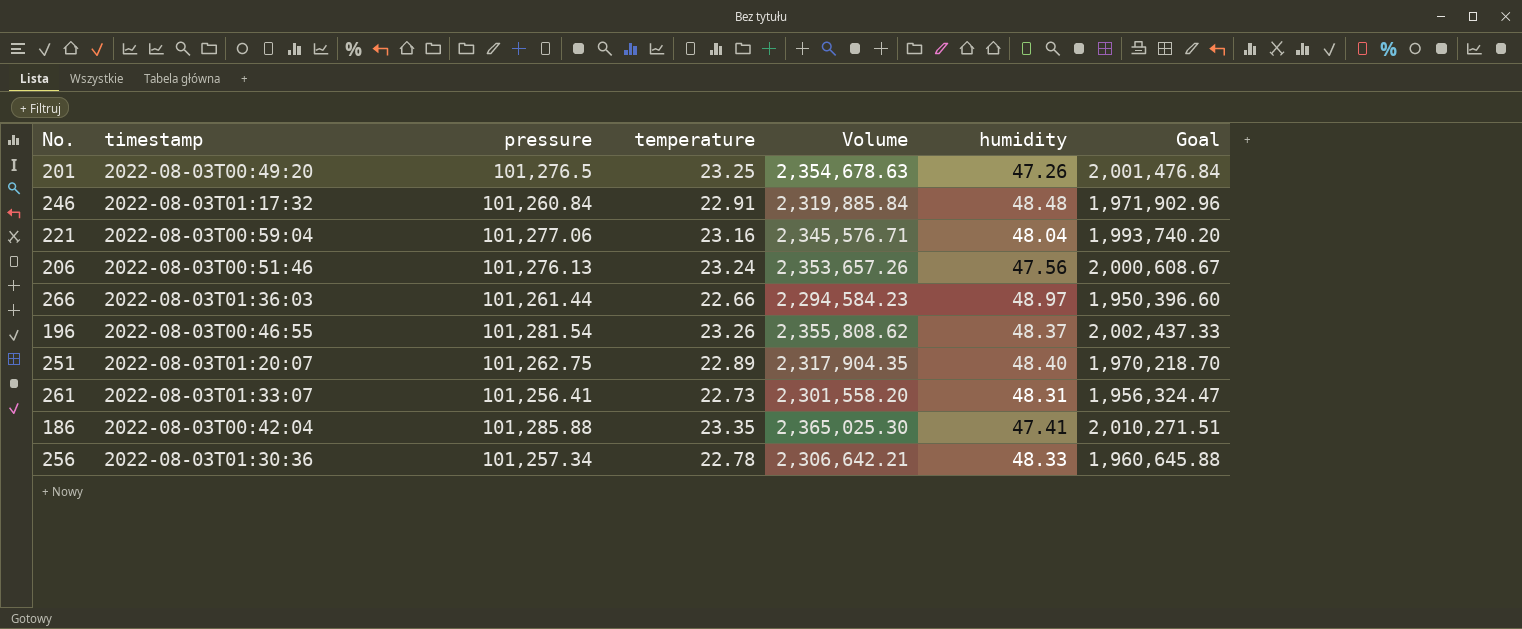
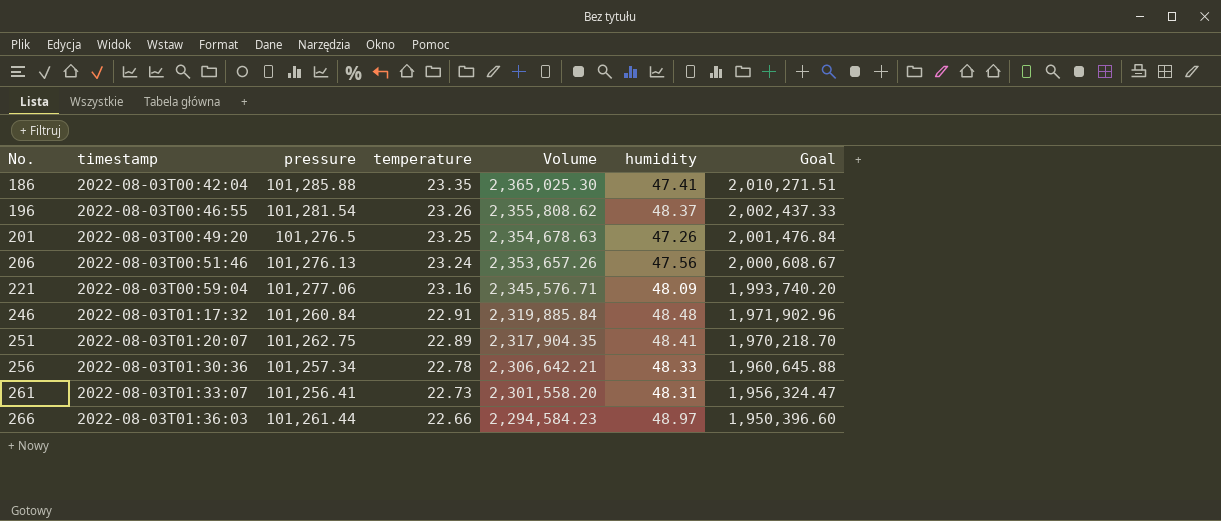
row order: none -> No. ascending
221 | humidity: 48.04 -> 48.09
251 | humidity: 48.40 -> 48.41

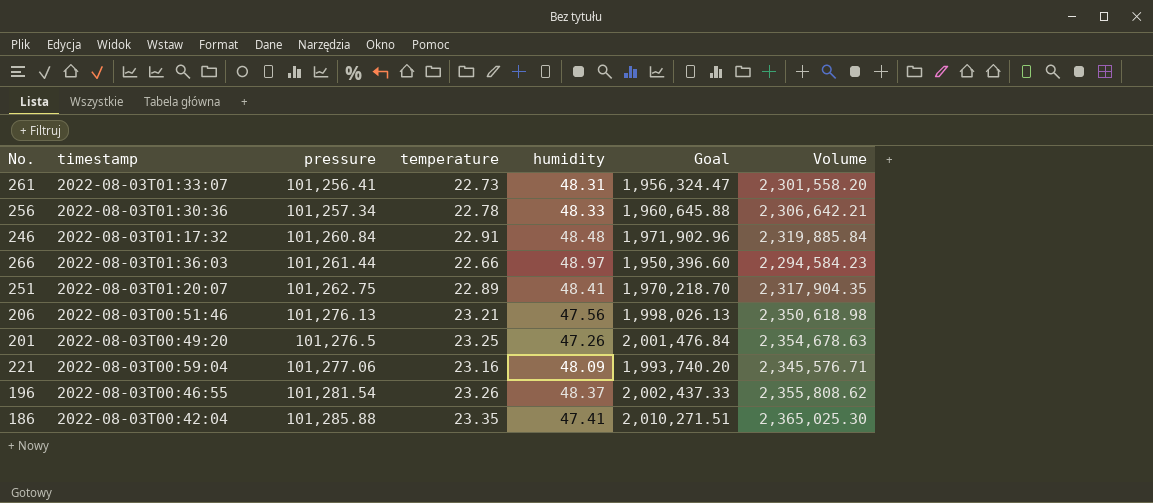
row order: No. ascending -> pressure ascending
column Volume | position: 5 -> 7
206 | temperature: 23.24 -> 23.21
206 | Goal: 2,000,608.67 -> 1,998,026.13
206 | Volume: 2,353,657.26 -> 2,350,618.98

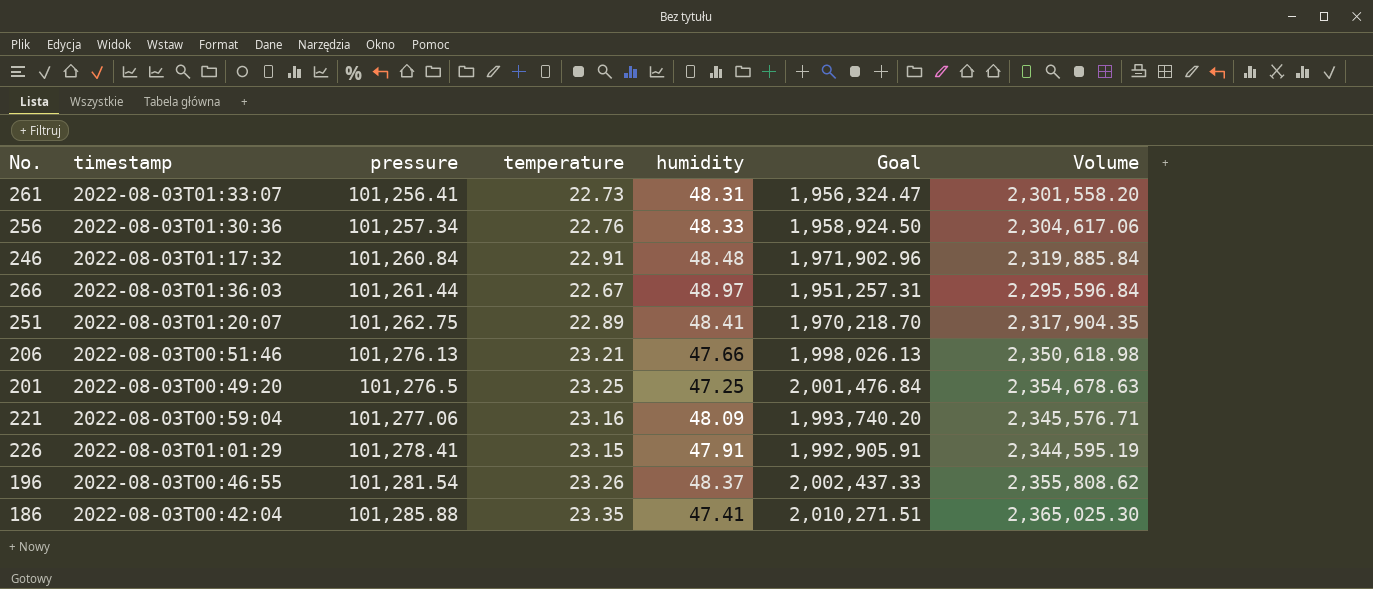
256 | temperature: 22.78 -> 22.76
256 | Goal: 1,960,645.88 -> 1,958,924.50
256 | Volume: 2,306,642.21 -> 2,304,617.06
266 | temperature: 22.66 -> 22.67
266 | Goal: 1,950,396.60 -> 1,951,257.31
266 | Volume: 2,294,584.23 -> 2,295,596.84
206 | humidity: 47.56 -> 47.66
201 | humidity: 47.26 -> 47.25
row 226: none -> 2022-08-03T01:01:29 | 101,278.41 | 23.15 | 47.91 | 1,992,905.91 | 2,344,595.19

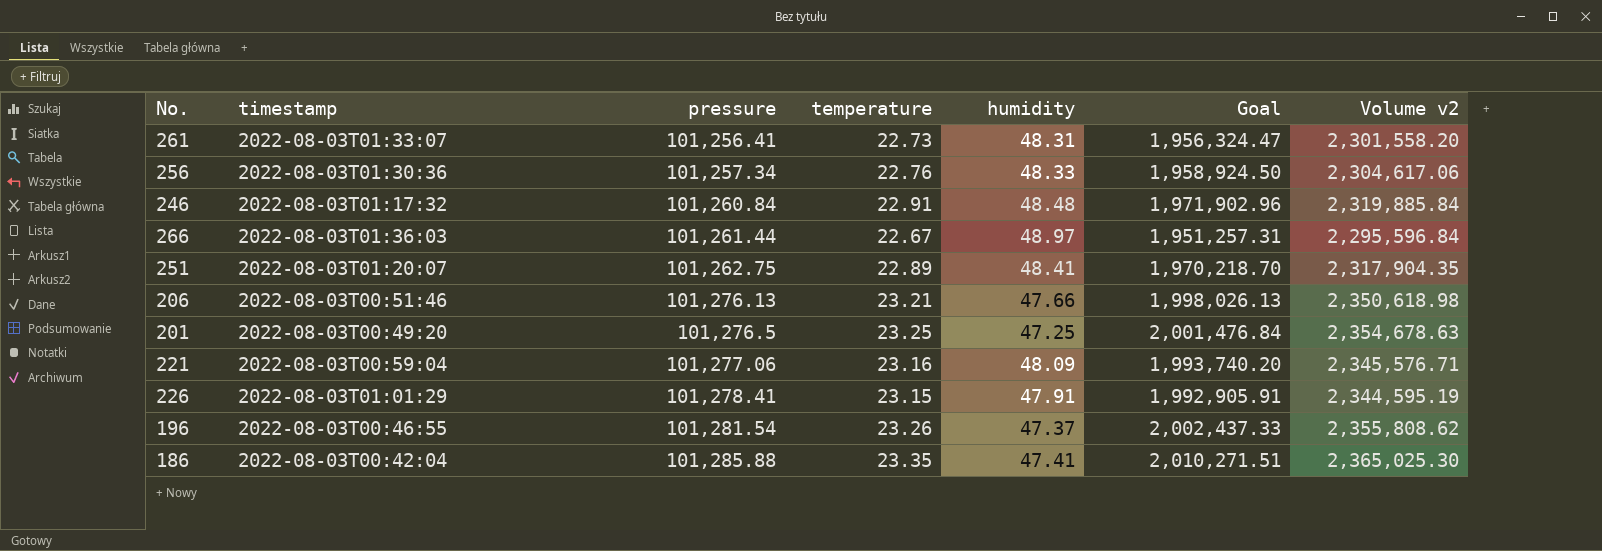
column name: Volume -> Volume v2
196 | humidity: 48.37 -> 47.37

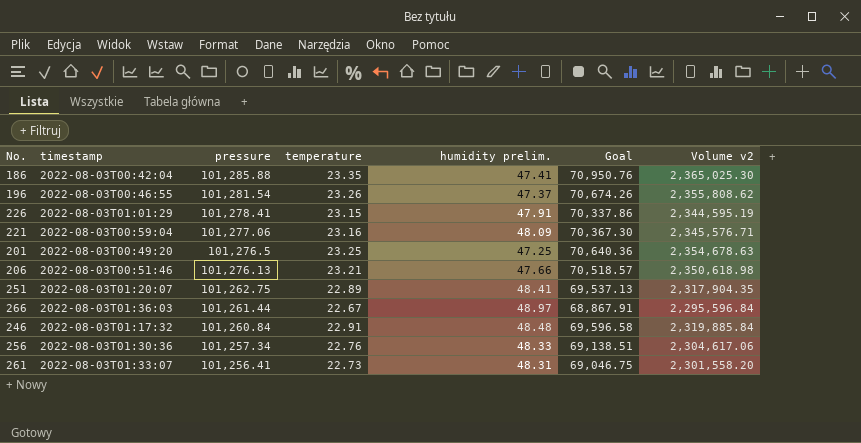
row order: pressure ascending -> pressure descending
column name: humidity -> humidity prelim.
column Goal | formula: [Volume v2] * 0.85 -> [Volume v2] * 0.03

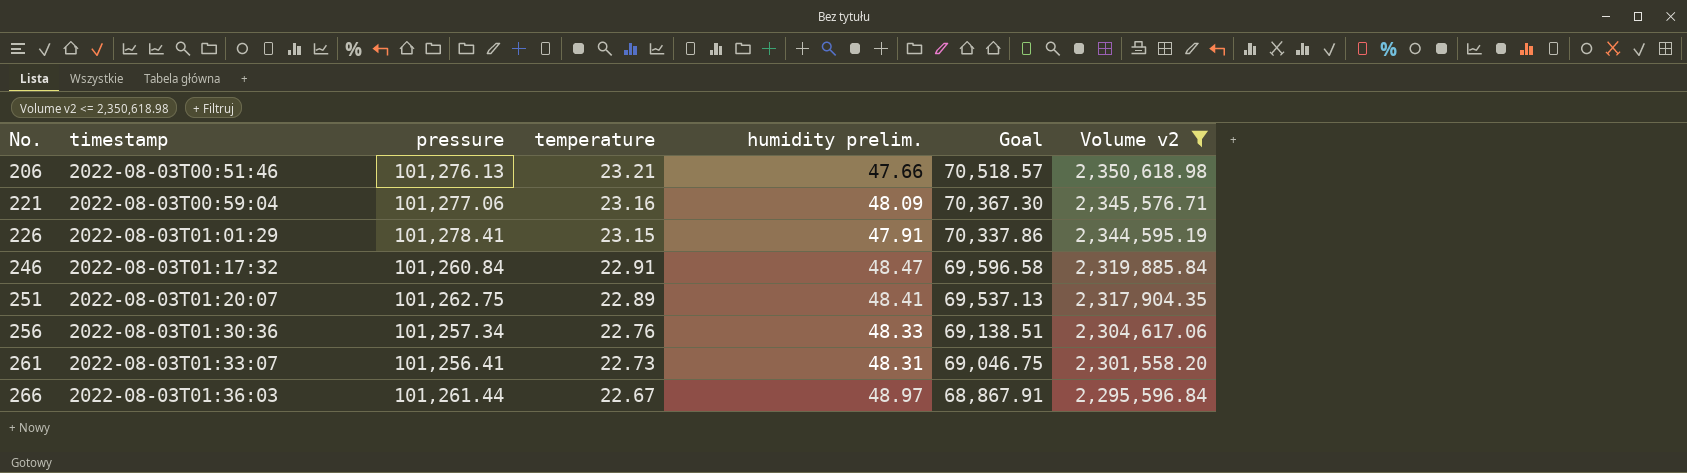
filter: none -> Volume v2 <= 2,350,618.98
row order: pressure descending -> No. ascending
246 | humidity prelim.: 48.48 -> 48.47

